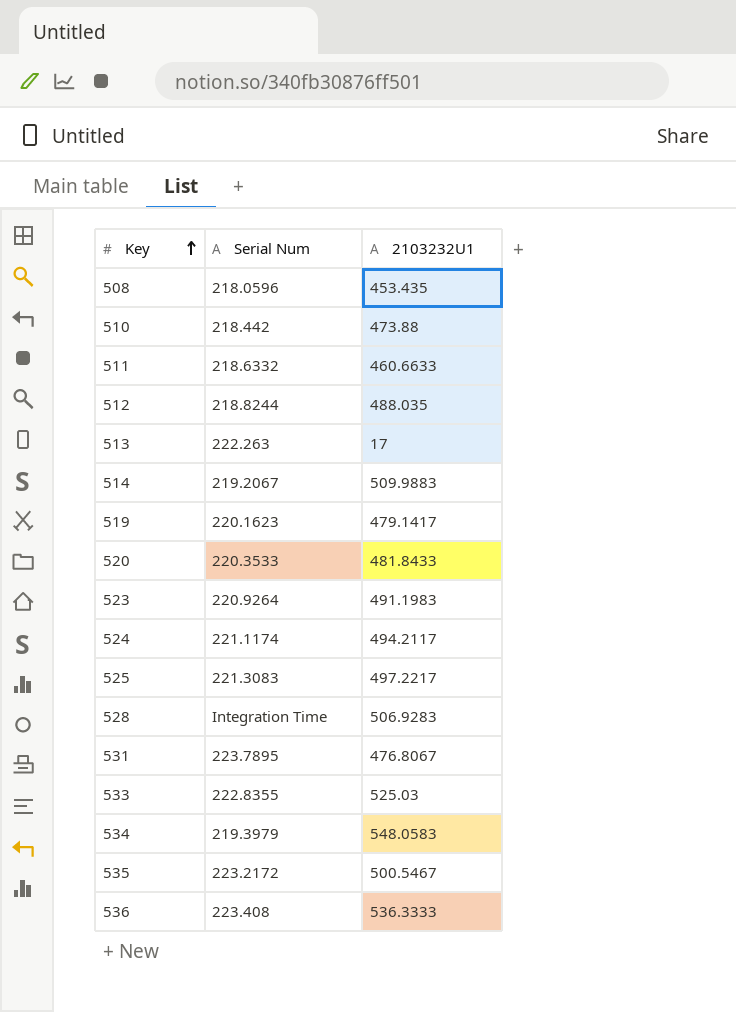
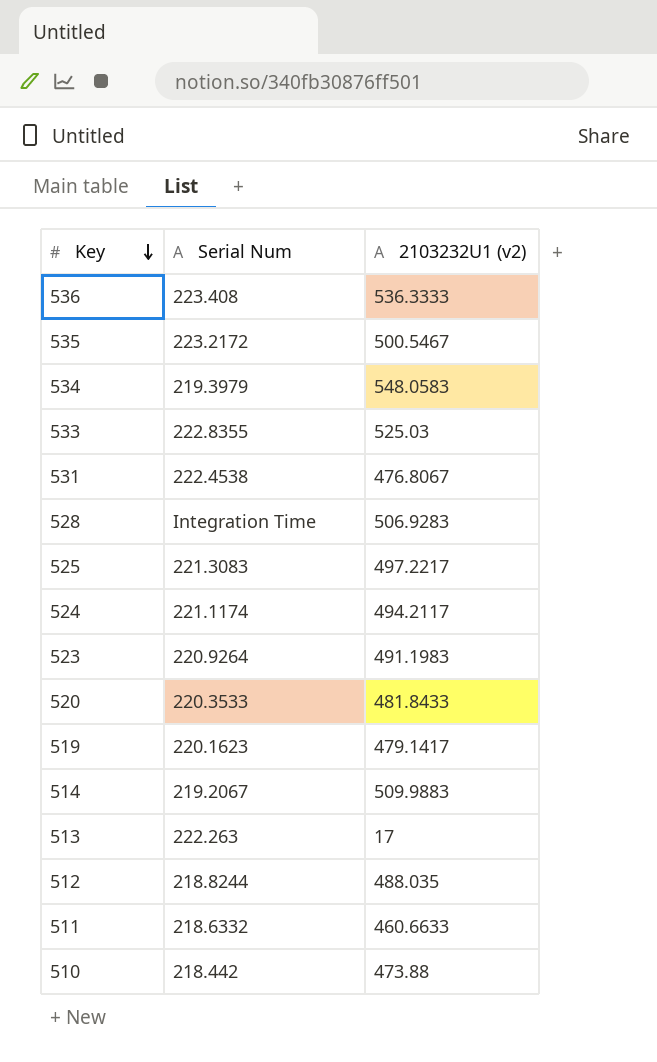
row order: Key ascending -> Key descending
column name: 2103232U1 -> 2103232U1 (v2)
row 508: 218.0596 | 453.435 -> none
531 | Serial Num: 223.7895 -> 222.4538

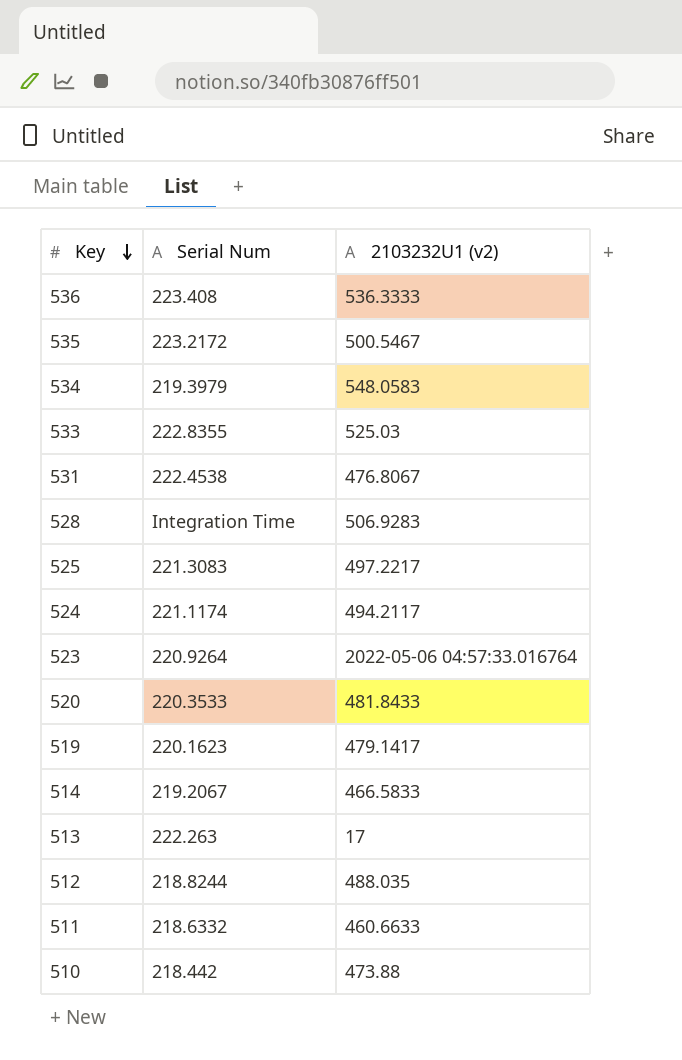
523 | 2103232U1 (v2): 491.1983 -> 2022-05-06 04:57:33.016764
514 | 2103232U1 (v2): 509.9883 -> 466.5833

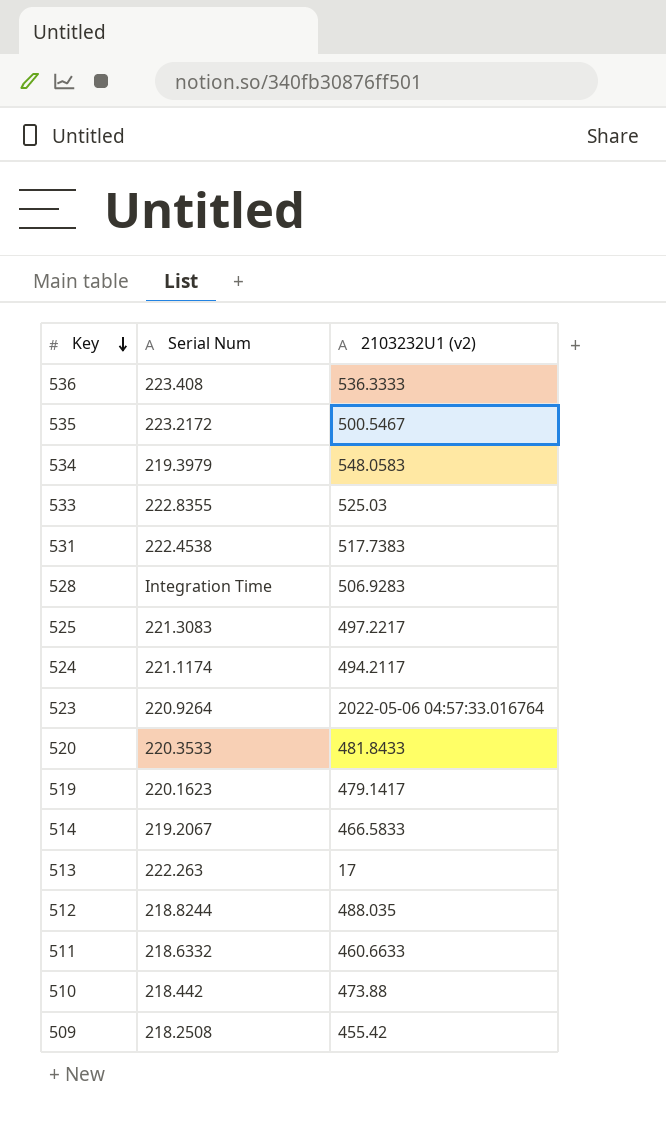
531 | 2103232U1 (v2): 476.8067 -> 517.7383
row 509: none -> 218.2508 | 455.42

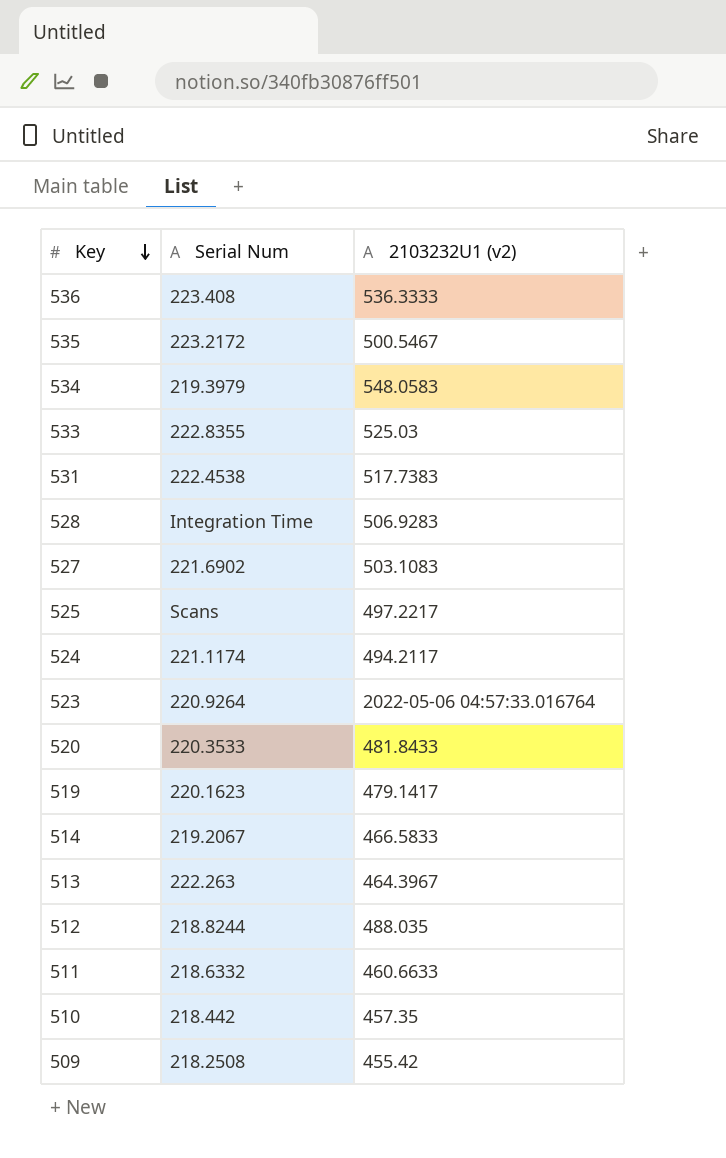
row 527: none -> 221.6902 | 503.1083
525 | Serial Num: 221.3083 -> Scans
513 | 2103232U1 (v2): 17 -> 464.3967
510 | 2103232U1 (v2): 473.88 -> 457.35

